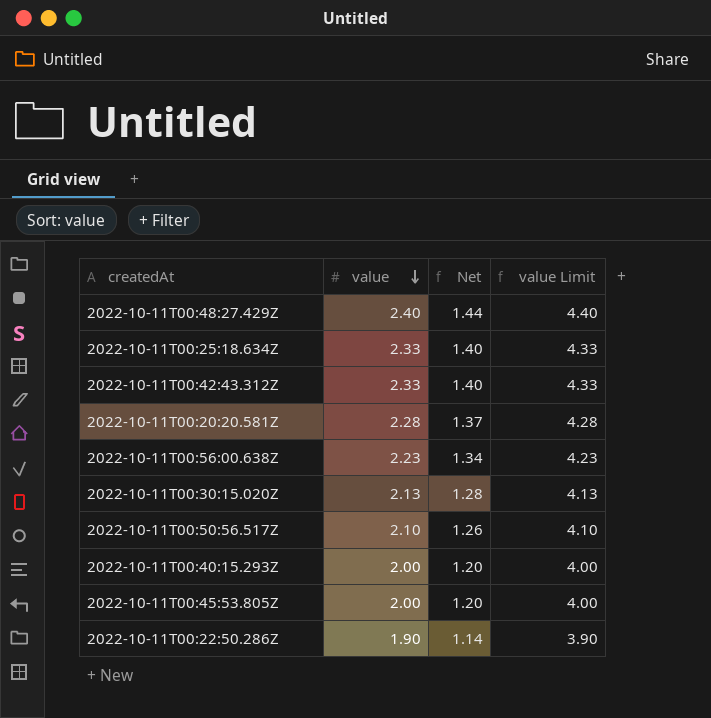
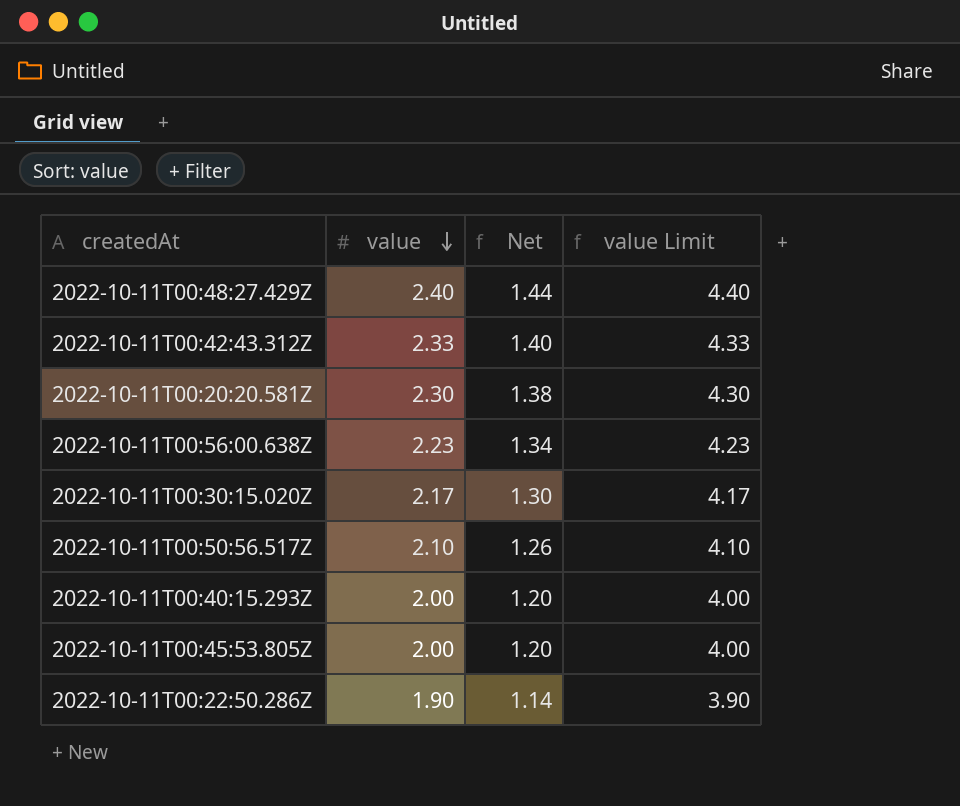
row 2022-10-11T00:25:18.634Z: 2.33 | 1.40 | 4.33 -> none
2022-10-11T00:20:20.581Z | value: 2.28 -> 2.30
2022-10-11T00:20:20.581Z | Net: 1.37 -> 1.38
2022-10-11T00:20:20.581Z | value Limit: 4.28 -> 4.30
2022-10-11T00:30:15.020Z | value: 2.13 -> 2.17
2022-10-11T00:30:15.020Z | Net: 1.28 -> 1.30
2022-10-11T00:30:15.020Z | value Limit: 4.13 -> 4.17

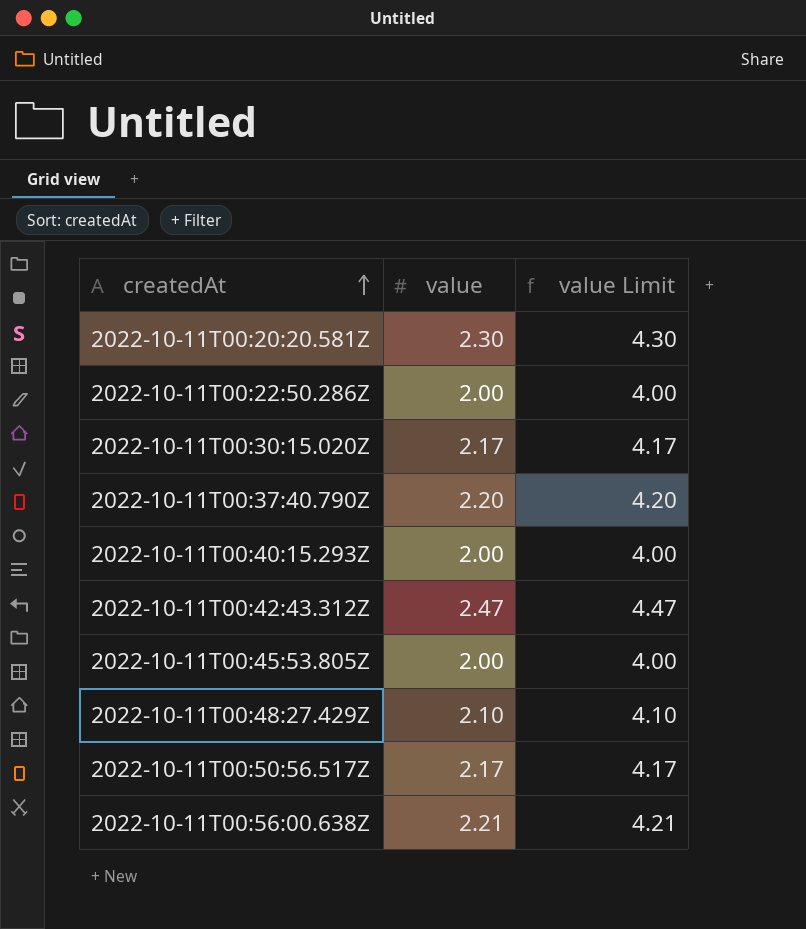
row order: value descending -> createdAt ascending
column Net | formula: [value] * 0.6 -> none
2022-10-11T00:22:50.286Z | value: 1.90 -> 2.00
2022-10-11T00:22:50.286Z | value Limit: 3.90 -> 4.00
row 2022-10-11T00:37:40.790Z: none -> 2.20 | 4.20
2022-10-11T00:42:43.312Z | value: 2.33 -> 2.47
2022-10-11T00:42:43.312Z | value Limit: 4.33 -> 4.47
2022-10-11T00:48:27.429Z | value: 2.40 -> 2.10
2022-10-11T00:48:27.429Z | value Limit: 4.40 -> 4.10
2022-10-11T00:50:56.517Z | value: 2.10 -> 2.17
2022-10-11T00:50:56.517Z | value Limit: 4.10 -> 4.17
2022-10-11T00:56:00.638Z | value: 2.23 -> 2.21
2022-10-11T00:56:00.638Z | value Limit: 4.23 -> 4.21

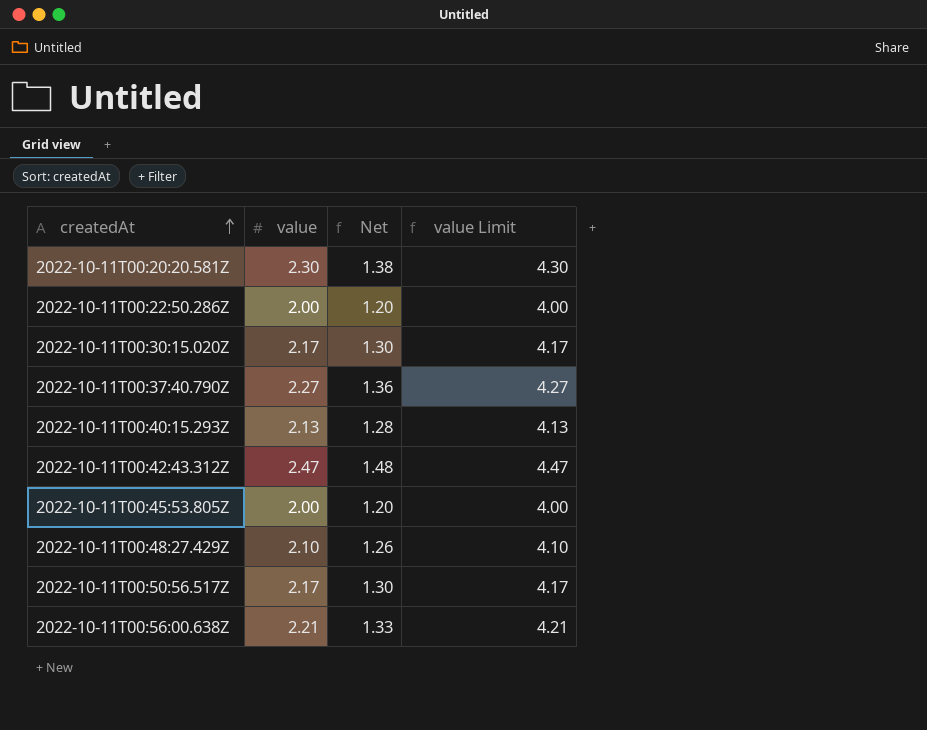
column Net | formula: none -> [value] * 0.6
2022-10-11T00:37:40.790Z | value: 2.20 -> 2.27
2022-10-11T00:37:40.790Z | value Limit: 4.20 -> 4.27
2022-10-11T00:40:15.293Z | value: 2.00 -> 2.13
2022-10-11T00:40:15.293Z | value Limit: 4.00 -> 4.13

